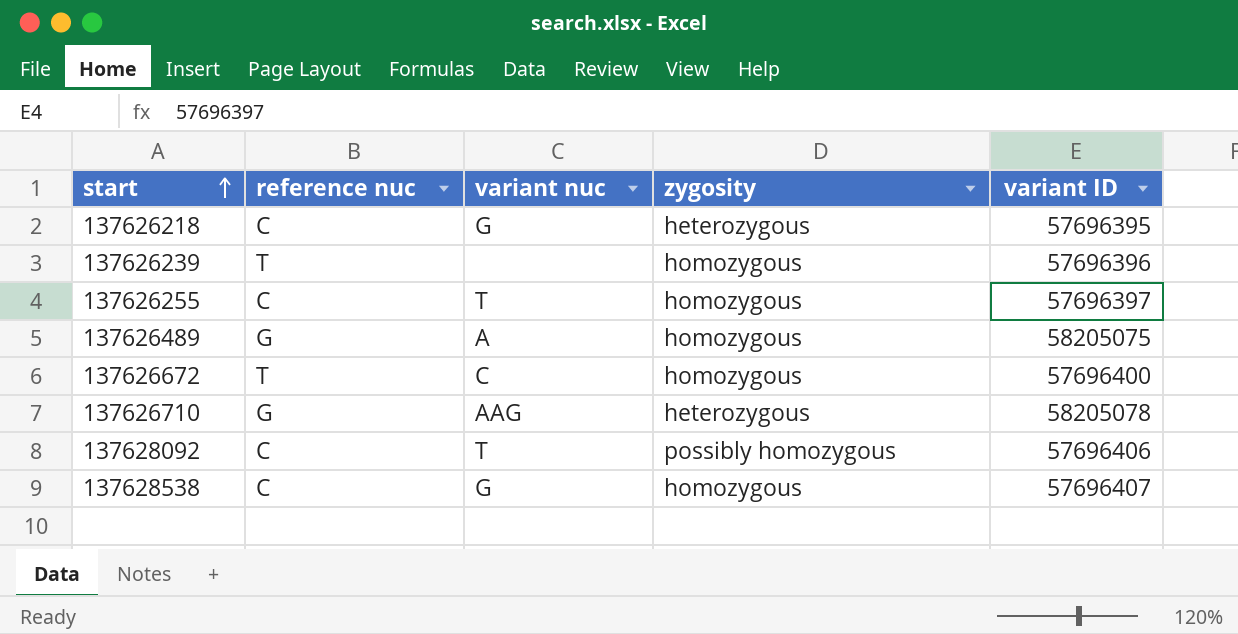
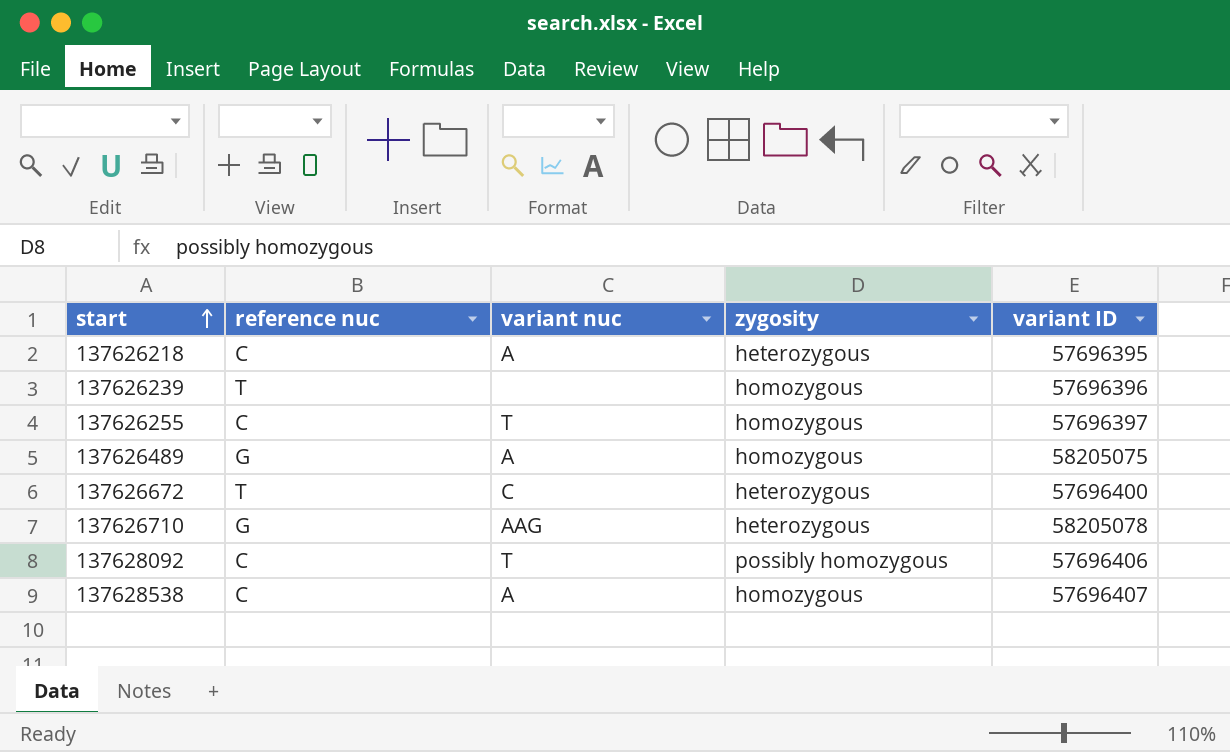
137626218 | variant nuc: G -> A
137626672 | zygosity: homozygous -> heterozygous
137628538 | variant nuc: G -> A

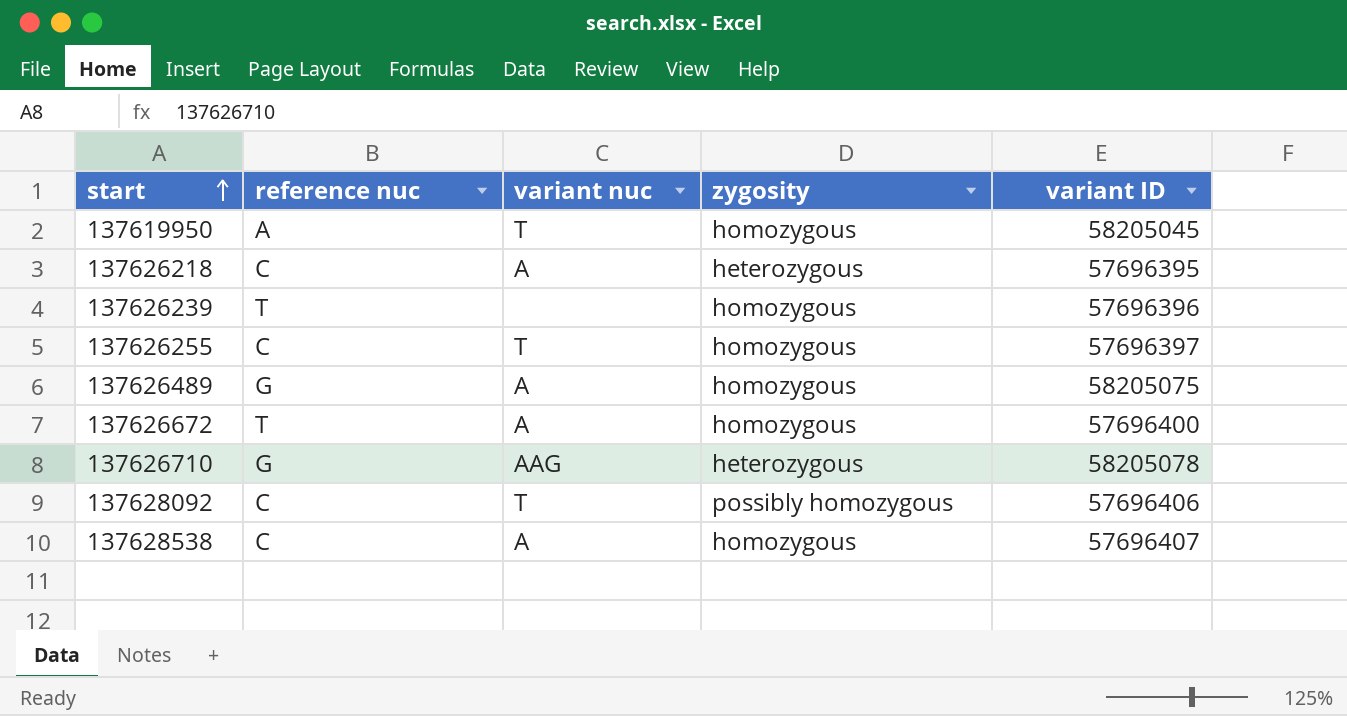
row 137619950: none -> A | T | homozygous | 58205045
137626672 | variant nuc: C -> A
137626672 | zygosity: heterozygous -> homozygous

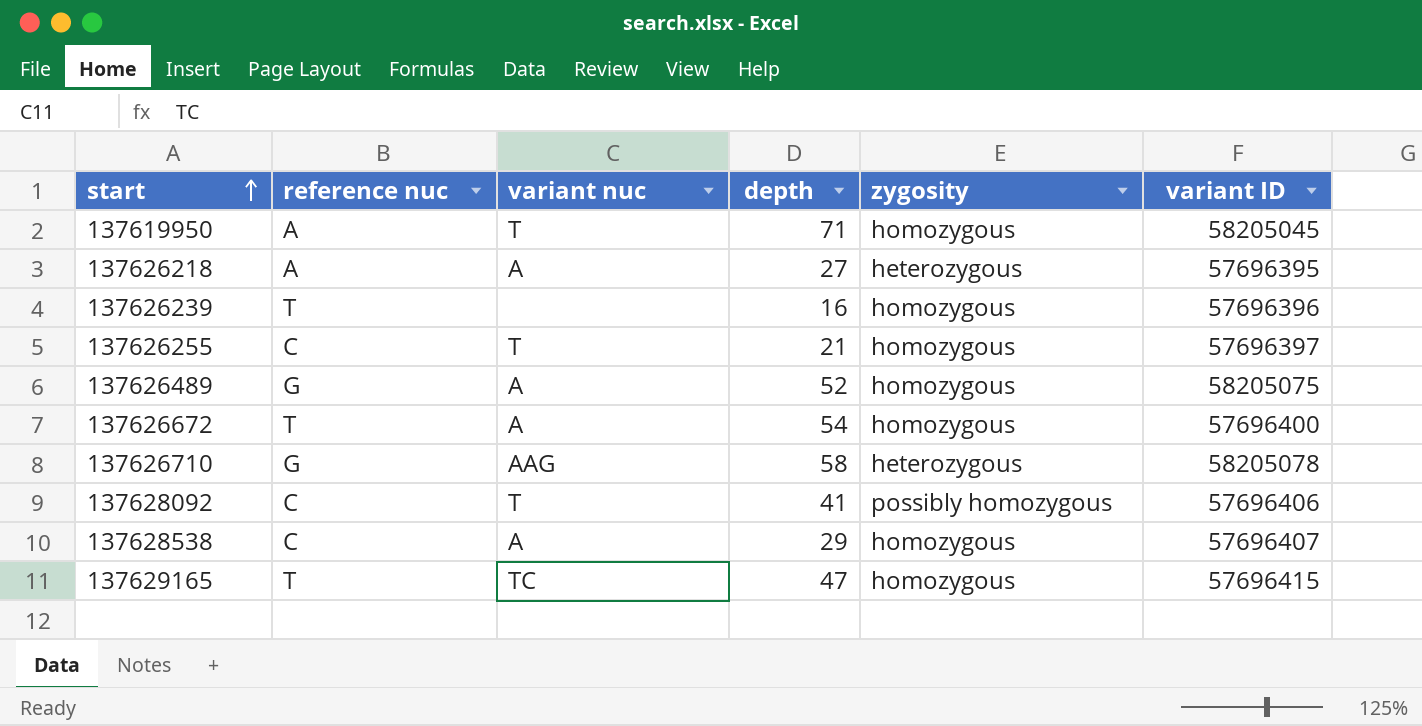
column depth | position: none -> 4
137626218 | reference nuc: C -> A
row 137629165: none -> T | TC | 47 | homozygous | 57696415

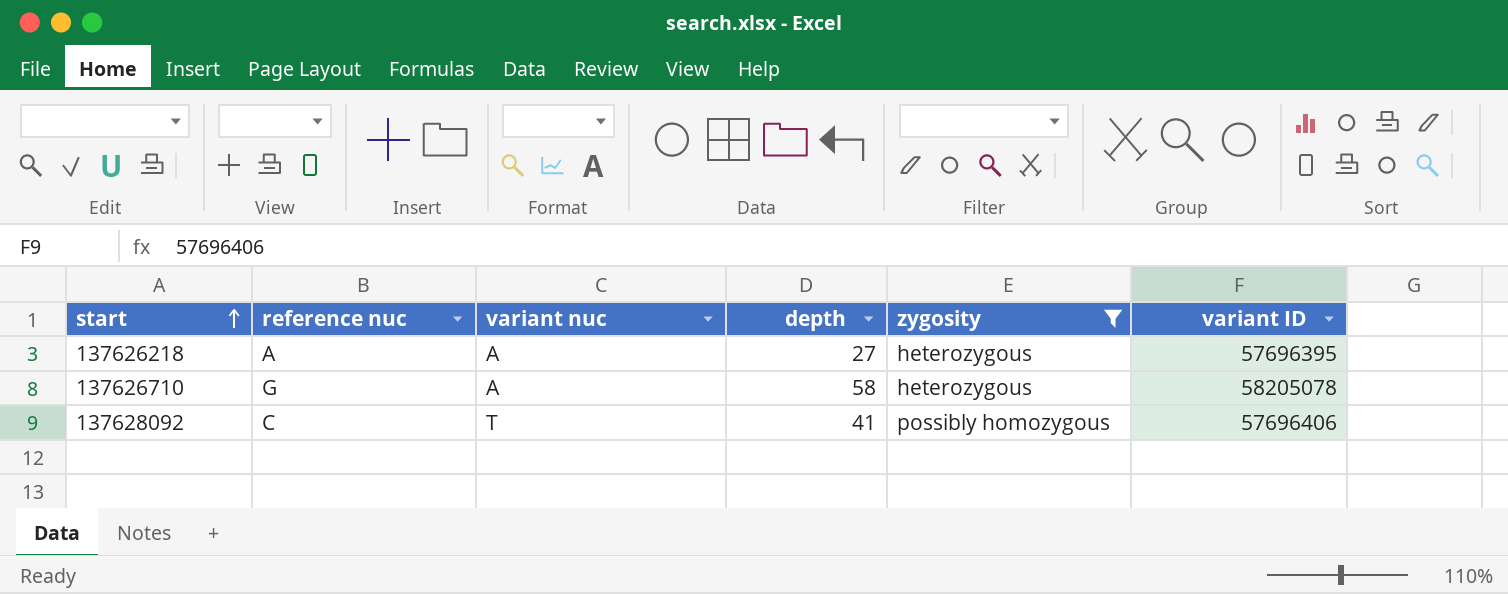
filter: none -> zygosity != homozygous
137626710 | variant nuc: AAG -> A

